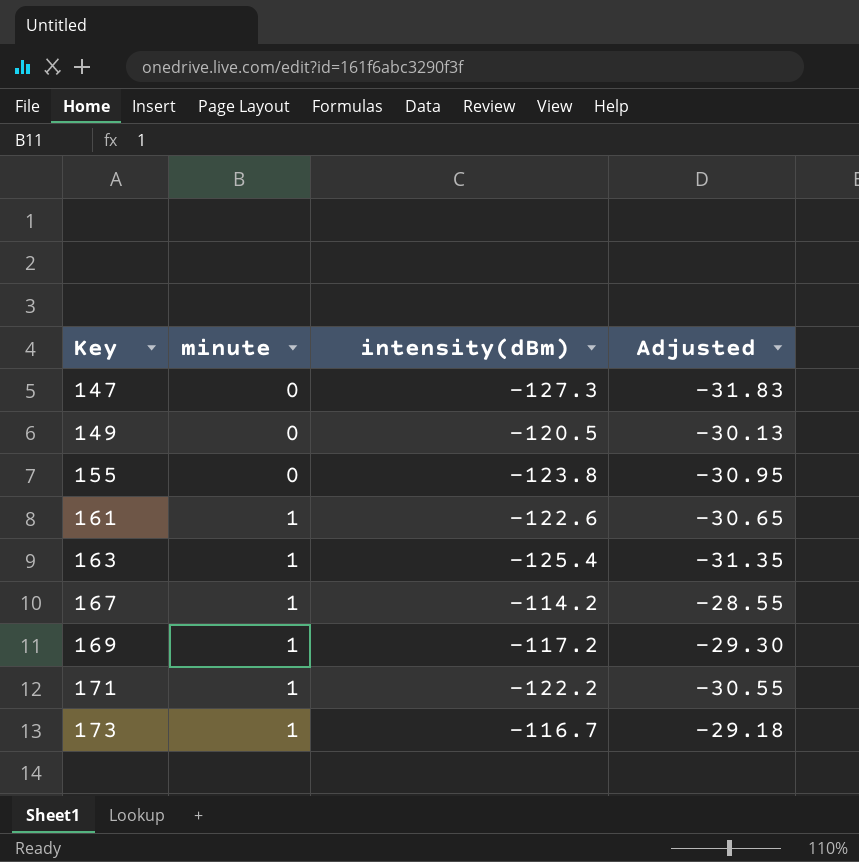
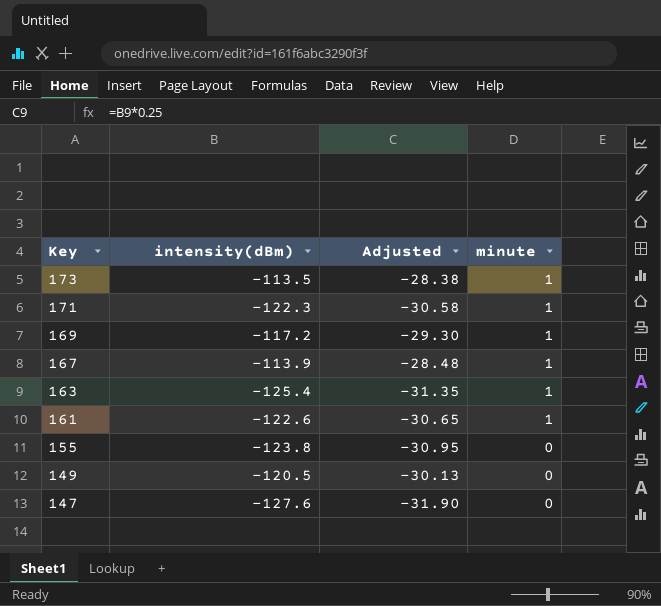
row order: Key ascending -> Key descending
column minute | position: 2 -> 4
173 | intensity(dBm): -116.7 -> -113.5
173 | Adjusted: -29.18 -> -28.38
171 | intensity(dBm): -122.2 -> -122.3
171 | Adjusted: -30.55 -> -30.58
167 | intensity(dBm): -114.2 -> -113.9
167 | Adjusted: -28.55 -> -28.48
147 | intensity(dBm): -127.3 -> -127.6
147 | Adjusted: -31.83 -> -31.90

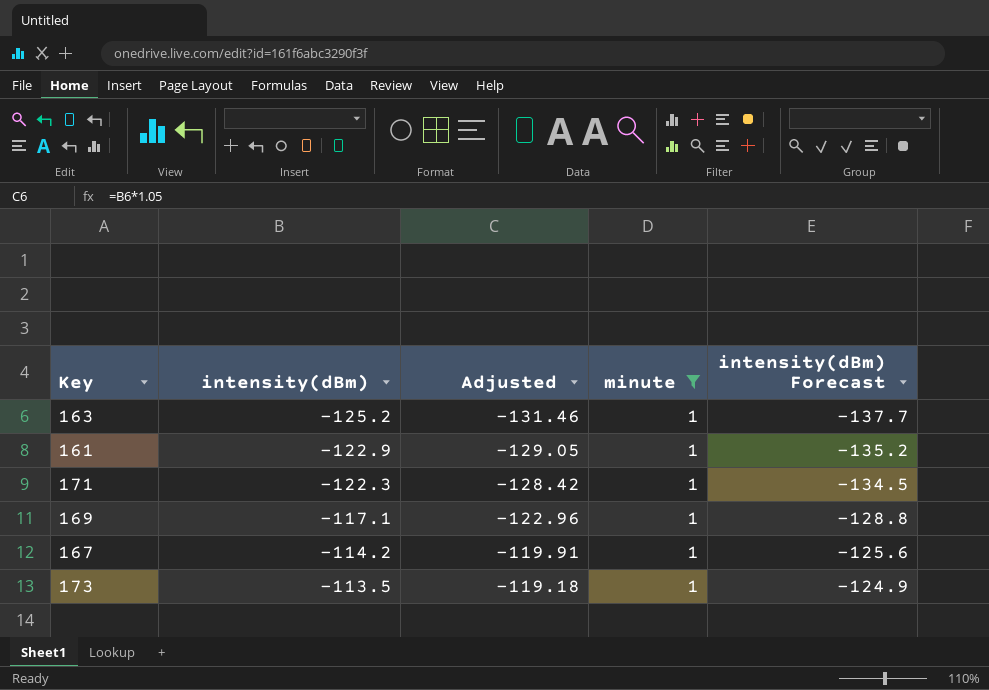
filter: none -> minute = 1
row order: Key descending -> intensity(dBm) ascending
column Adjusted | formula: [intensity(dBm)] * 0.25 -> [intensity(dBm)] * 1.05
column intensity(dBm) Forecast | formula: none -> [intensity(dBm)] * 1.1
163 | intensity(dBm): -125.4 -> -125.2
161 | intensity(dBm): -122.6 -> -122.9
169 | intensity(dBm): -117.2 -> -117.1
167 | intensity(dBm): -113.9 -> -114.2

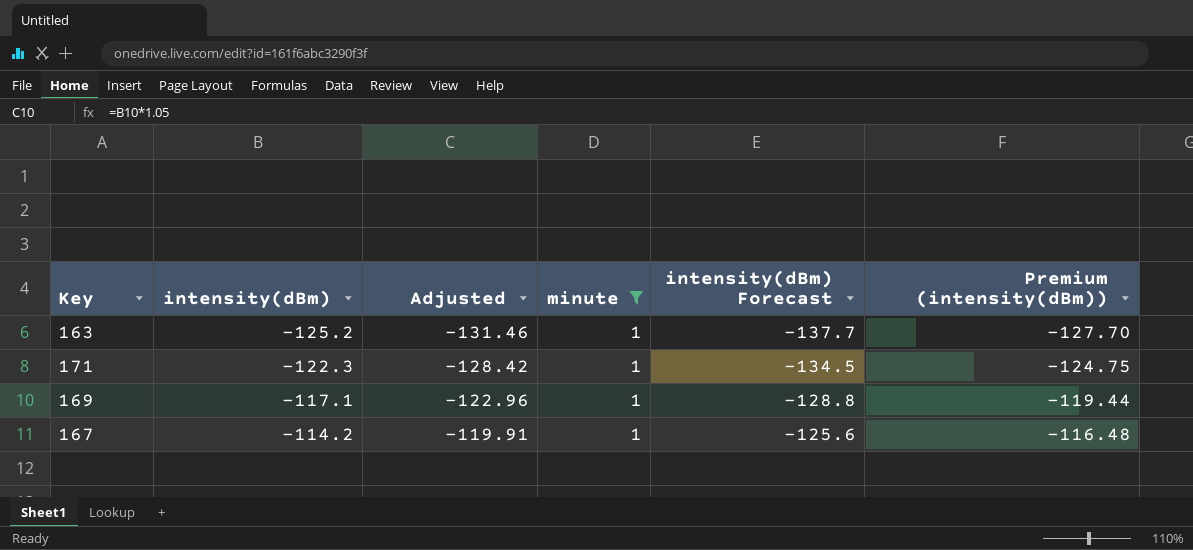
column Premium (intensity(dBm)) | formula: none -> [intensity(dBm)] * 1.02
row 161: -122.9 | -129.05 | 1 | -135.2 -> none
row 173: -113.5 | -119.18 | 1 | -124.9 -> none

